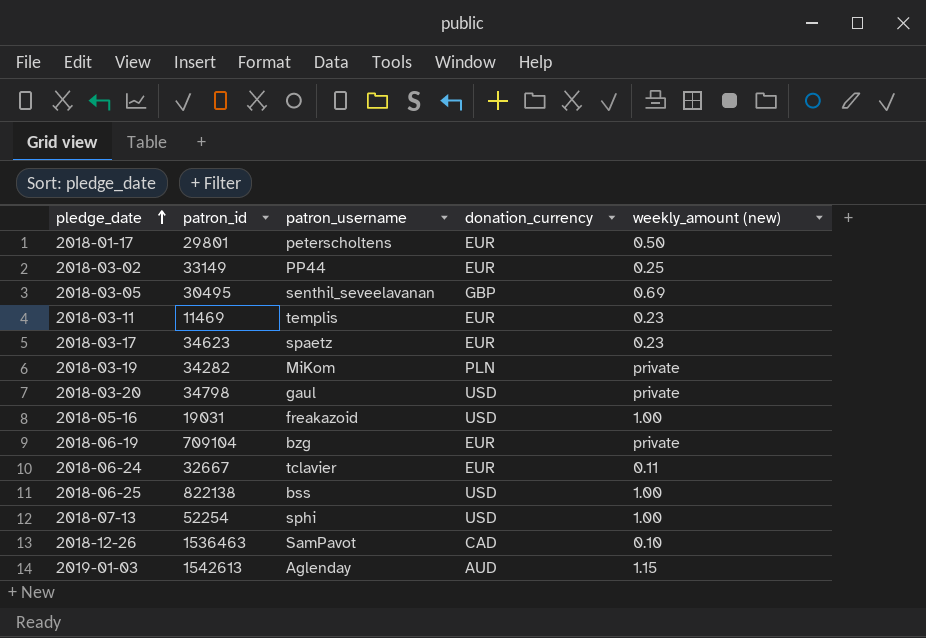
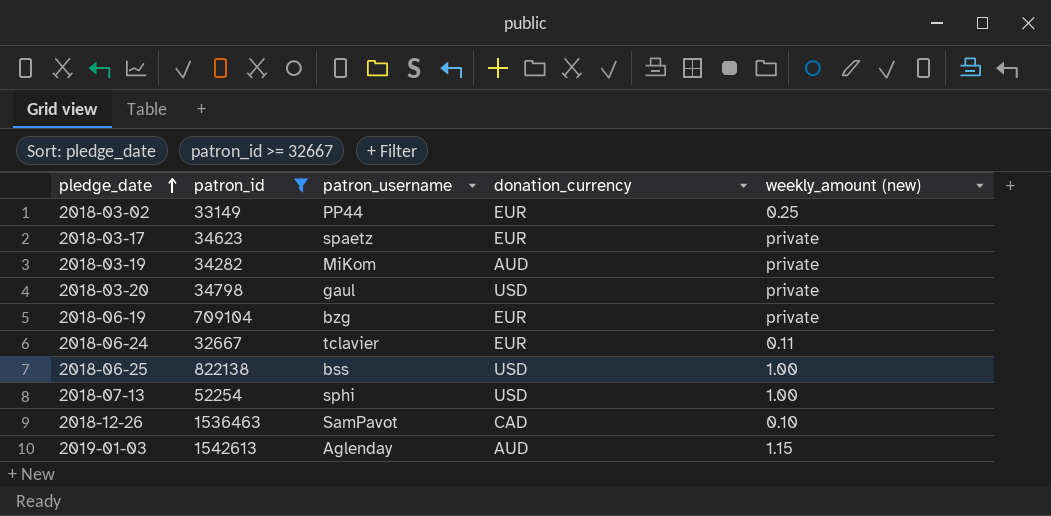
filter: none -> patron_id >= 32667
2018-03-17 | weekly_amount (new): 0.23 -> private
2018-03-19 | donation_currency: PLN -> AUD

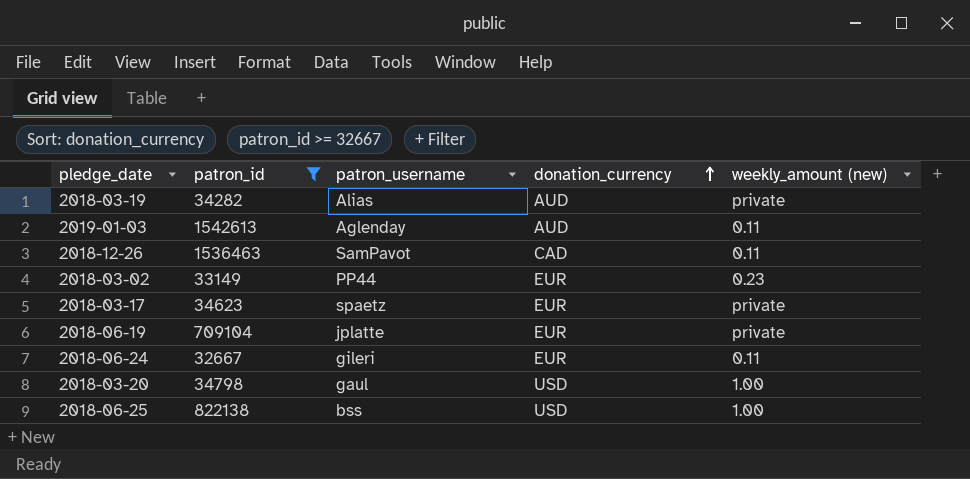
row order: pledge_date ascending -> donation_currency ascending
row 2018-07-13: 52254 | sphi | USD | 1.00 -> none
2018-03-19 | patron_username: MiKom -> Alias
2019-01-03 | weekly_amount (new): 1.15 -> 0.11
2018-12-26 | weekly_amount (new): 0.10 -> 0.11
2018-03-02 | weekly_amount (new): 0.25 -> 0.23
2018-06-19 | patron_username: bzg -> jplatte
2018-06-24 | patron_username: tclavier -> gileri
2018-03-20 | weekly_amount (new): private -> 1.00

